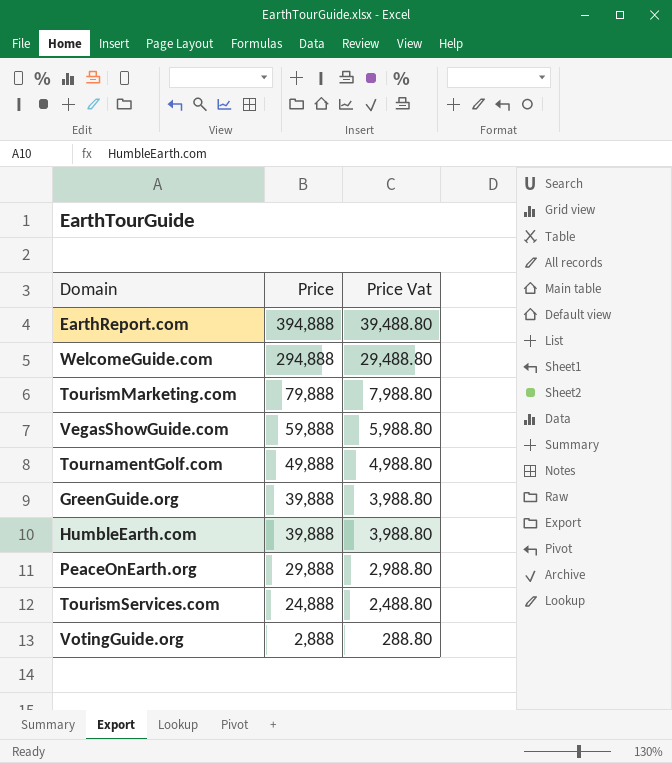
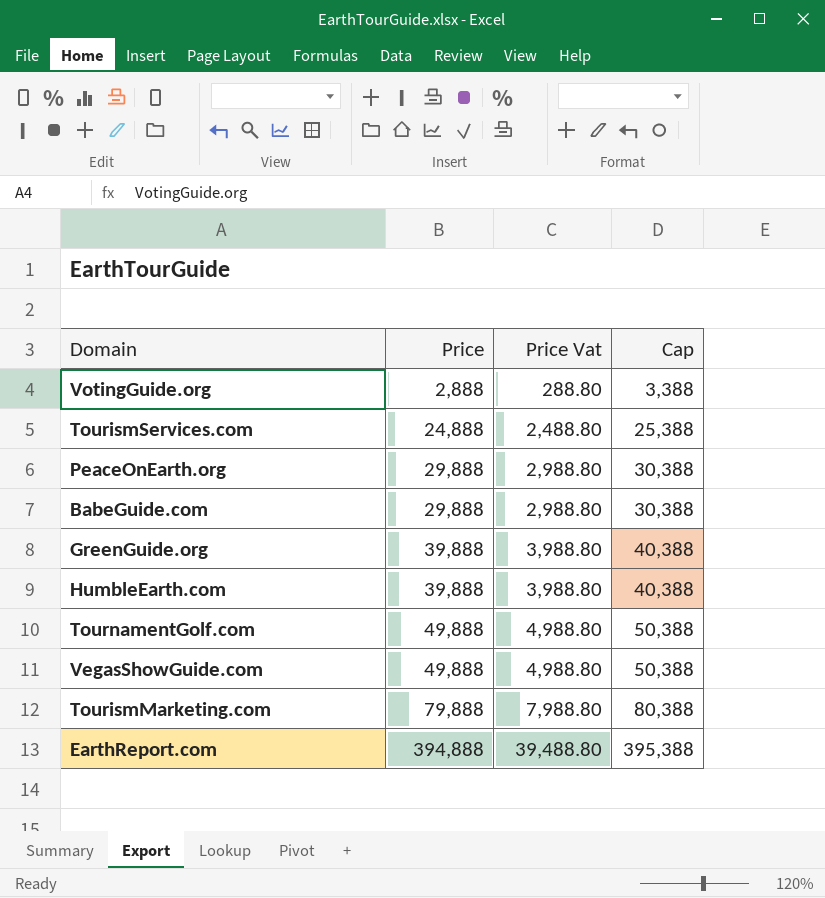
row order: Price descending -> Price ascending
column Cap | formula: none -> [Price] + 500
row WelcomeGuide.com: 294,888 | 29,488.80 -> none
row BabeGuide.com: none -> 29,888 | 2,988.80 | 30,388
VegasShowGuide.com | Price: 59,888 -> 49,888
VegasShowGuide.com | Price Vat: 5,988.80 -> 4,988.80

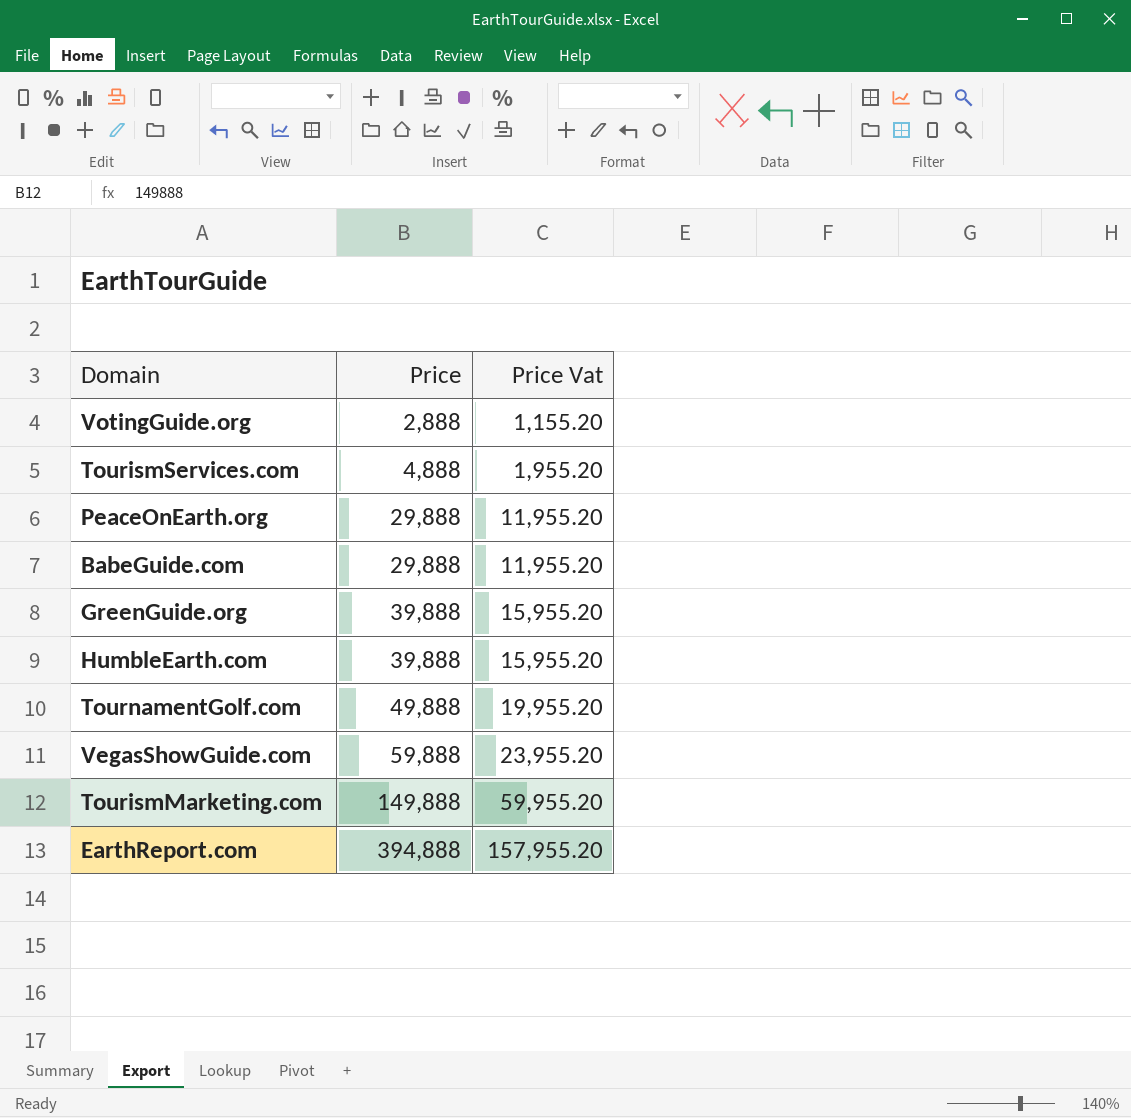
column Cap | formula: [Price] + 500 -> none
column Price Vat | formula: [Price] * 0.1 -> [Price] * 0.4
TourismServices.com | Price: 24,888 -> 4,888
VegasShowGuide.com | Price: 49,888 -> 59,888
TourismMarketing.com | Price: 79,888 -> 149,888

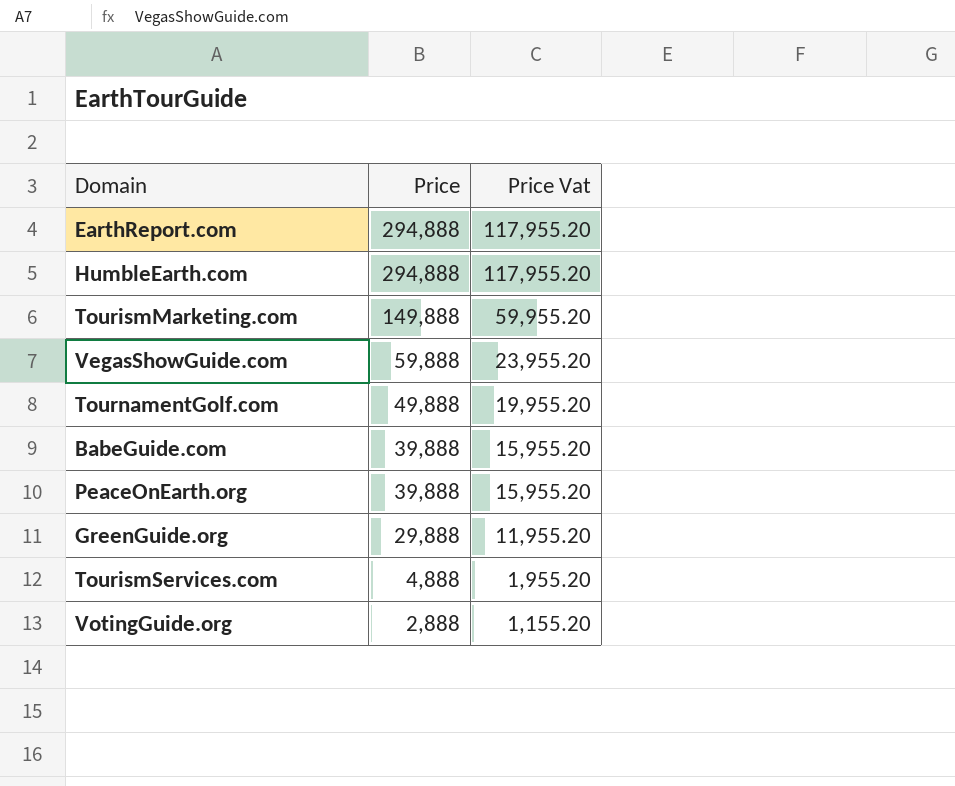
row order: Price ascending -> Price descending
EarthReport.com | Price: 394,888 -> 294,888
EarthReport.com | Price Vat: 157,955.20 -> 117,955.20
HumbleEarth.com | Price: 39,888 -> 294,888
HumbleEarth.com | Price Vat: 15,955.20 -> 117,955.20
BabeGuide.com | Price: 29,888 -> 39,888
BabeGuide.com | Price Vat: 11,955.20 -> 15,955.20
PeaceOnEarth.org | Price: 29,888 -> 39,888
PeaceOnEarth.org | Price Vat: 11,955.20 -> 15,955.20
GreenGuide.org | Price: 39,888 -> 29,888
GreenGuide.org | Price Vat: 15,955.20 -> 11,955.20

